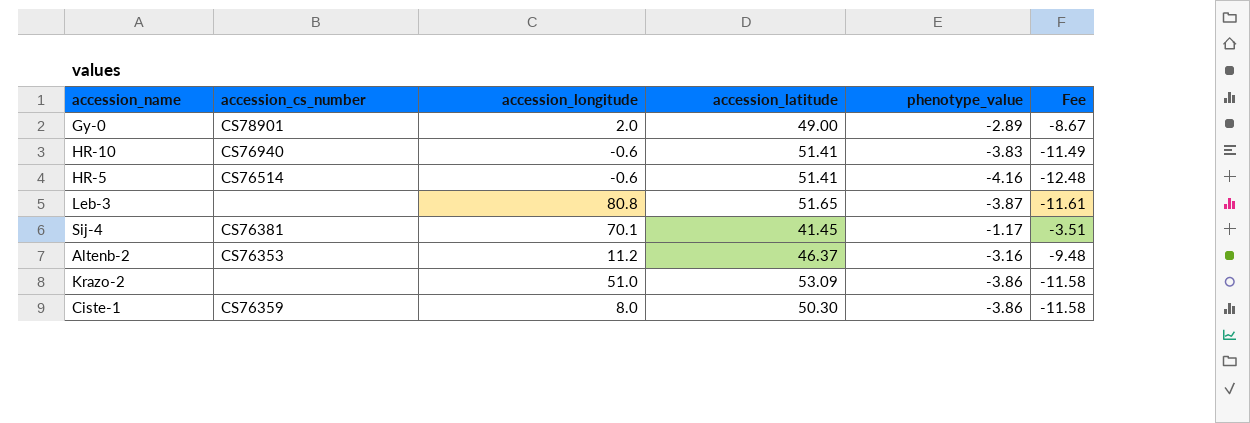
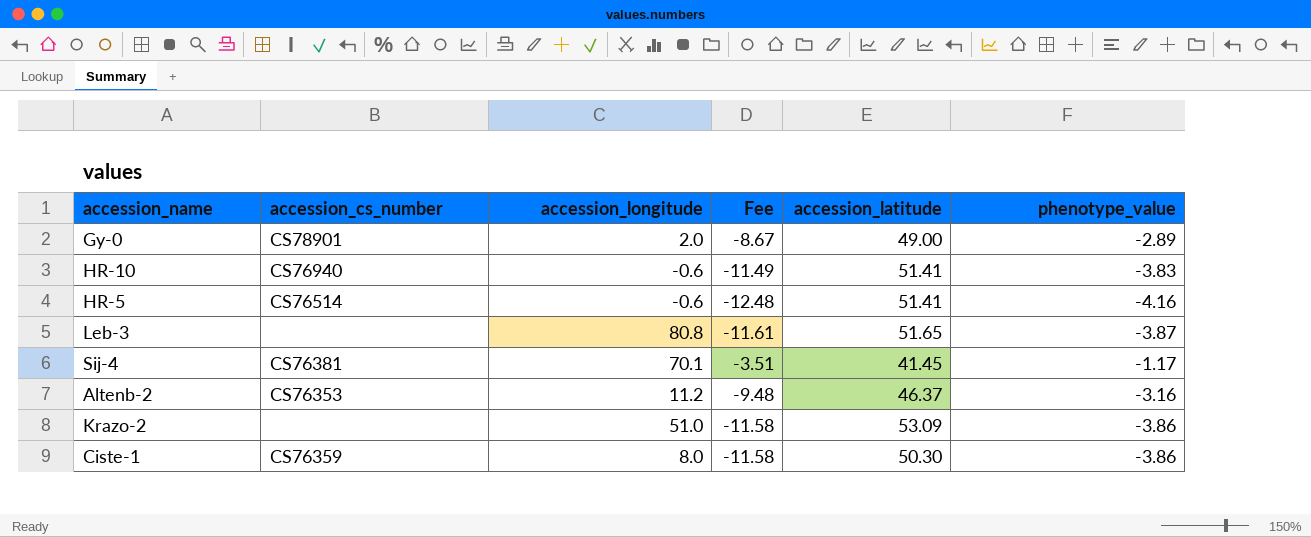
column Fee | position: 6 -> 4

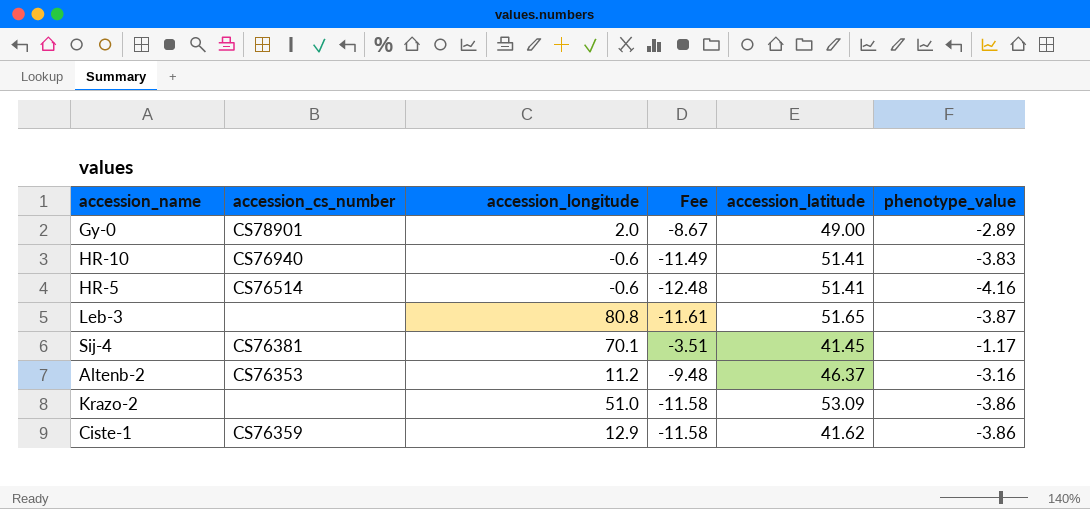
Ciste-1 | accession_longitude: 8.0 -> 12.9
Ciste-1 | accession_latitude: 50.30 -> 41.62

